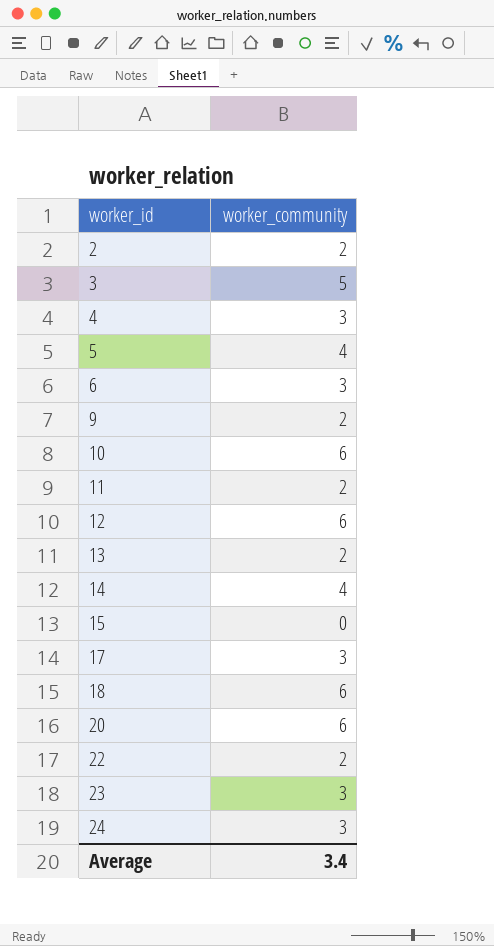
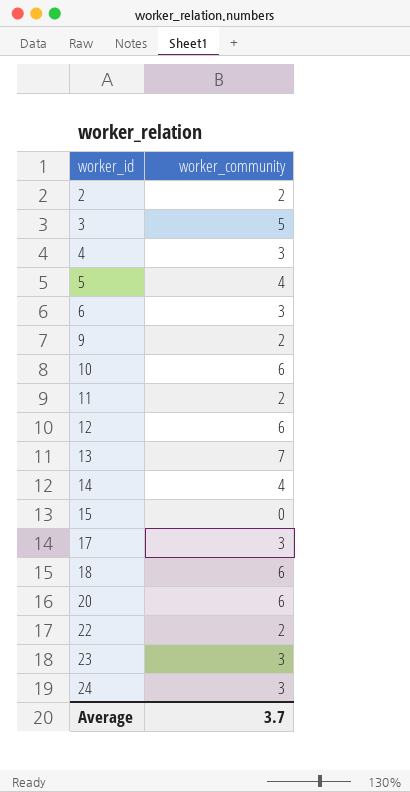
13 | worker_community: 2 -> 7
Average | worker_community: 3.4 -> 3.7

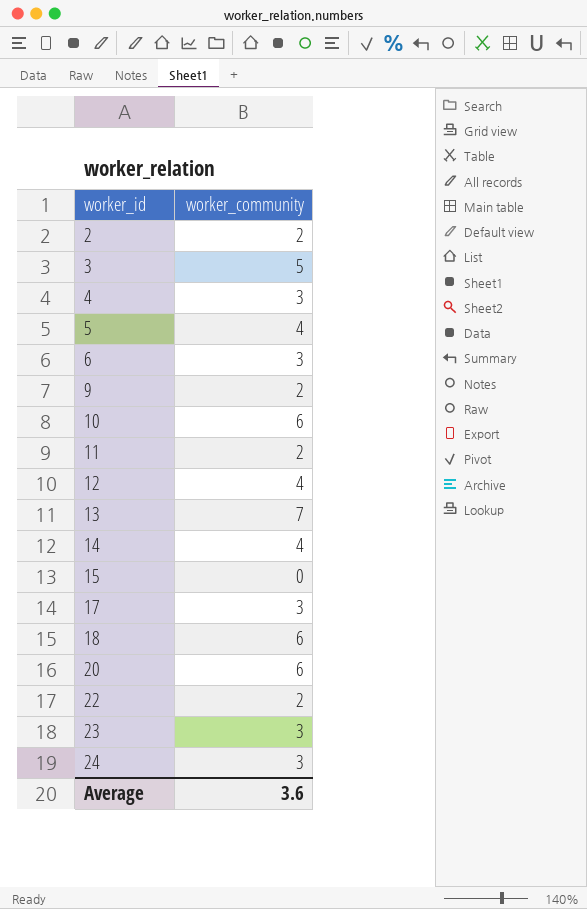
12 | worker_community: 6 -> 4
Average | worker_community: 3.7 -> 3.6

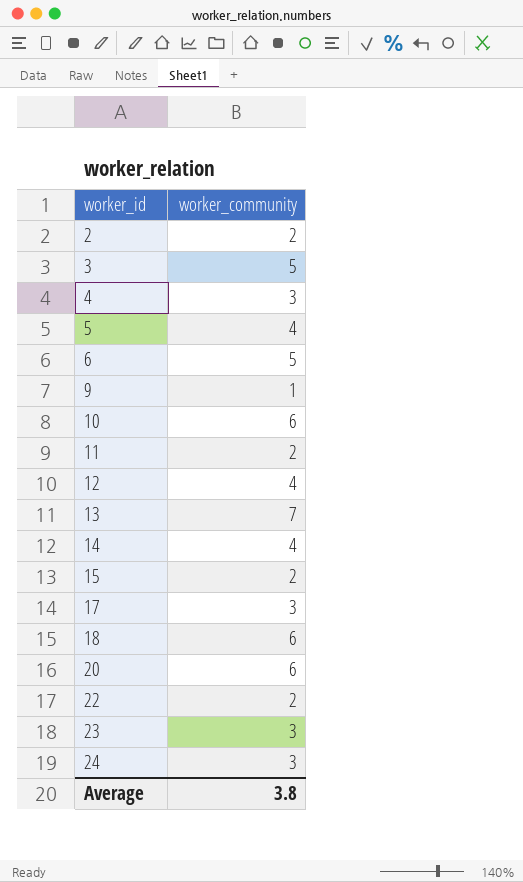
6 | worker_community: 3 -> 5
9 | worker_community: 2 -> 1
15 | worker_community: 0 -> 2
Average | worker_community: 3.6 -> 3.8

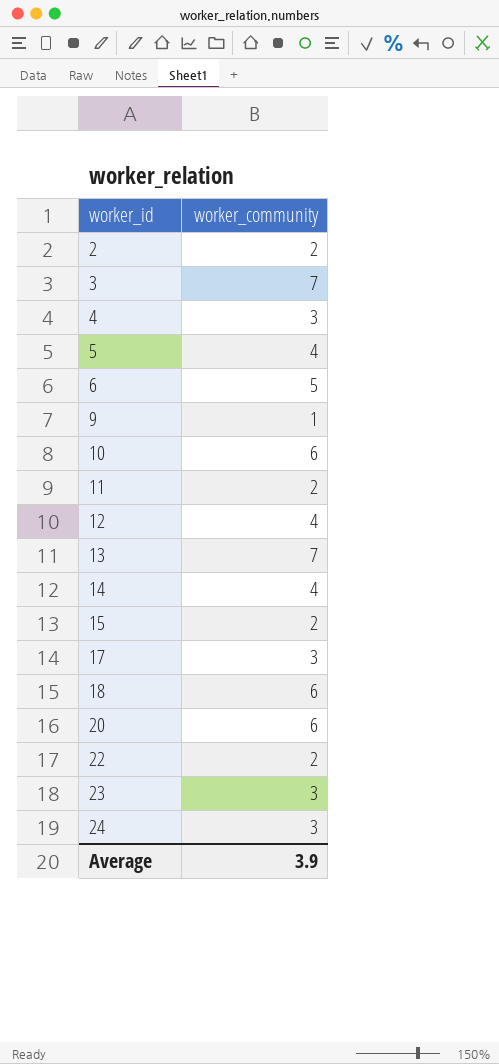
3 | worker_community: 5 -> 7
Average | worker_community: 3.8 -> 3.9

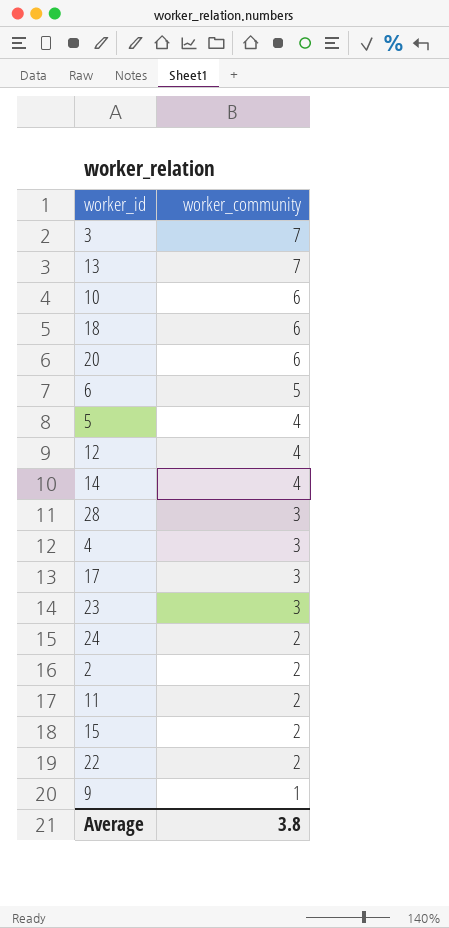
row order: worker_id ascending -> worker_community descending
row 28: none -> 3
24 | worker_community: 3 -> 2
Average | worker_community: 3.9 -> 3.8

